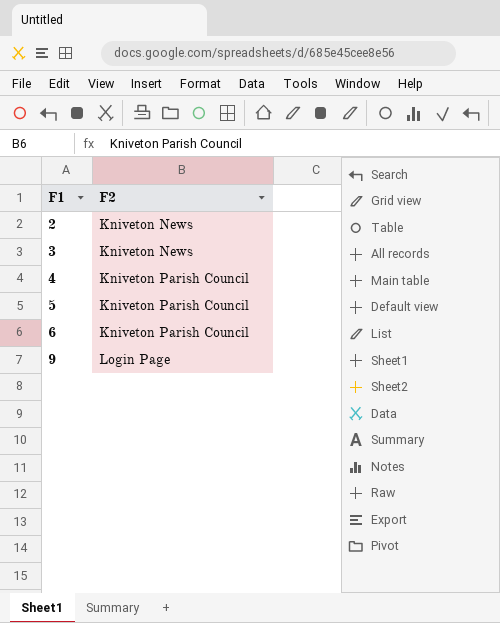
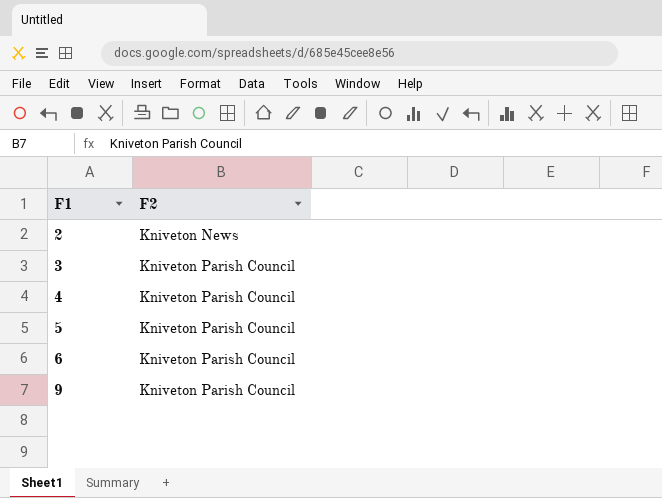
3 | F2: Kniveton News -> Kniveton Parish Council
9 | F2: Login Page -> Kniveton Parish Council

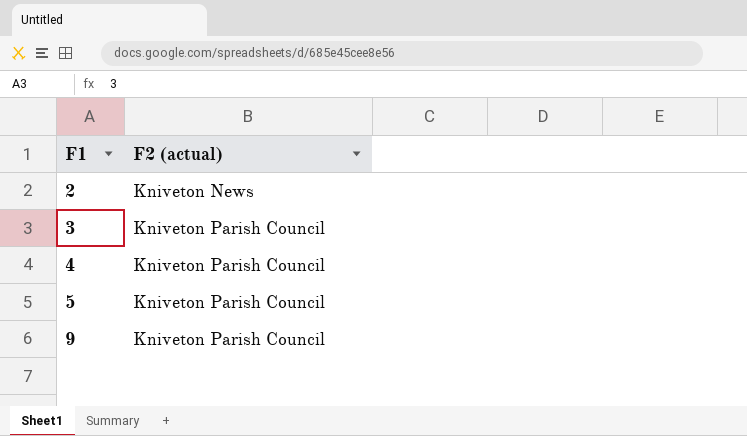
column name: F2 -> F2 (actual)
row 6: Kniveton Parish Council -> none

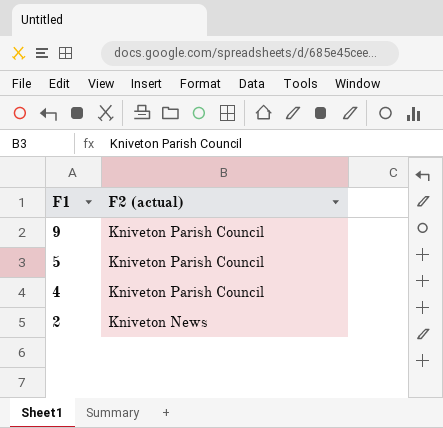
row order: F1 ascending -> F1 descending
row 3: Kniveton Parish Council -> none

